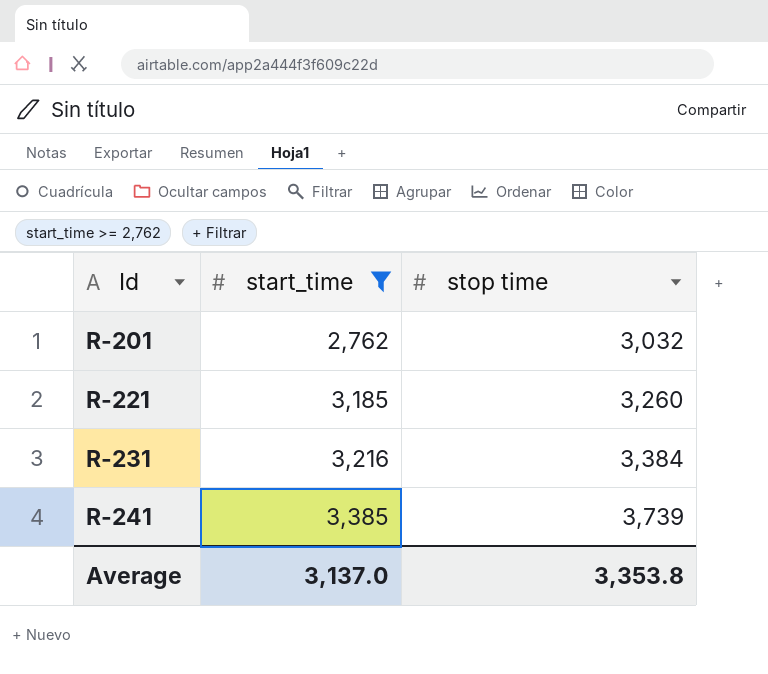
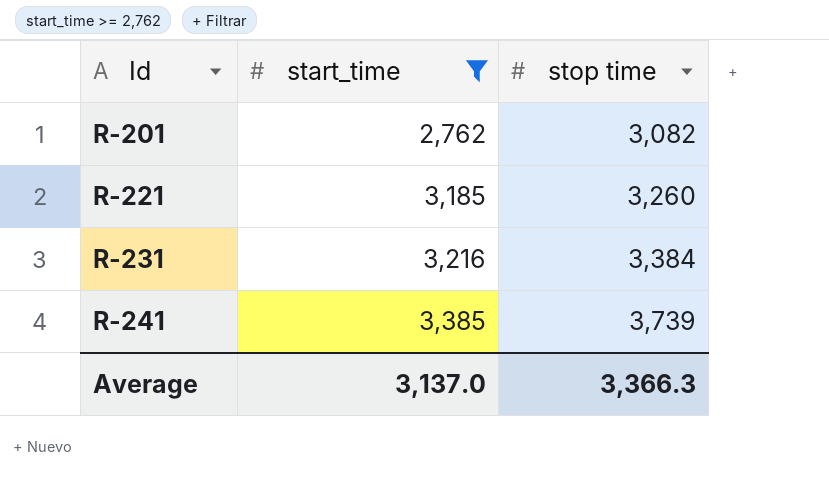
R-201 | stop time: 3,032 -> 3,082
Average | stop time: 3,353.8 -> 3,366.3

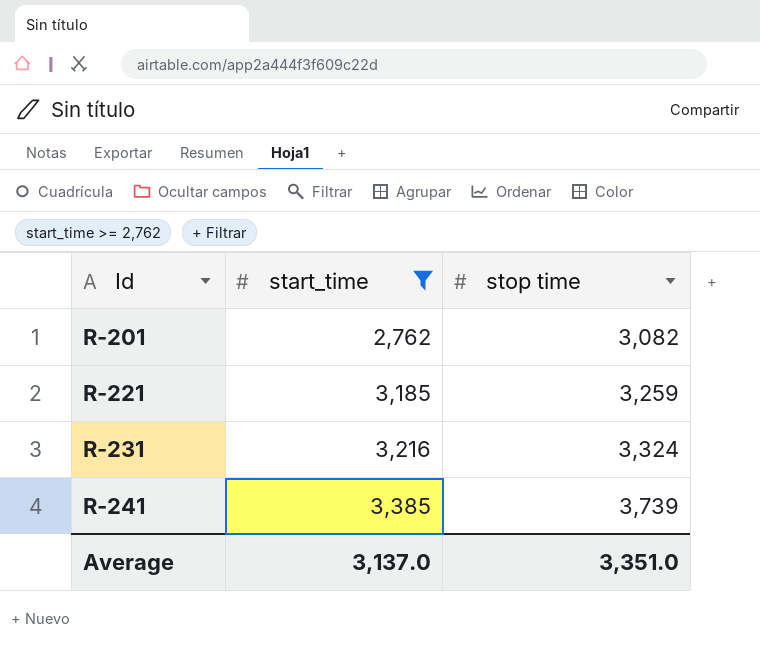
R-221 | stop time: 3,260 -> 3,259
R-231 | stop time: 3,384 -> 3,324
Average | stop time: 3,366.3 -> 3,351.0

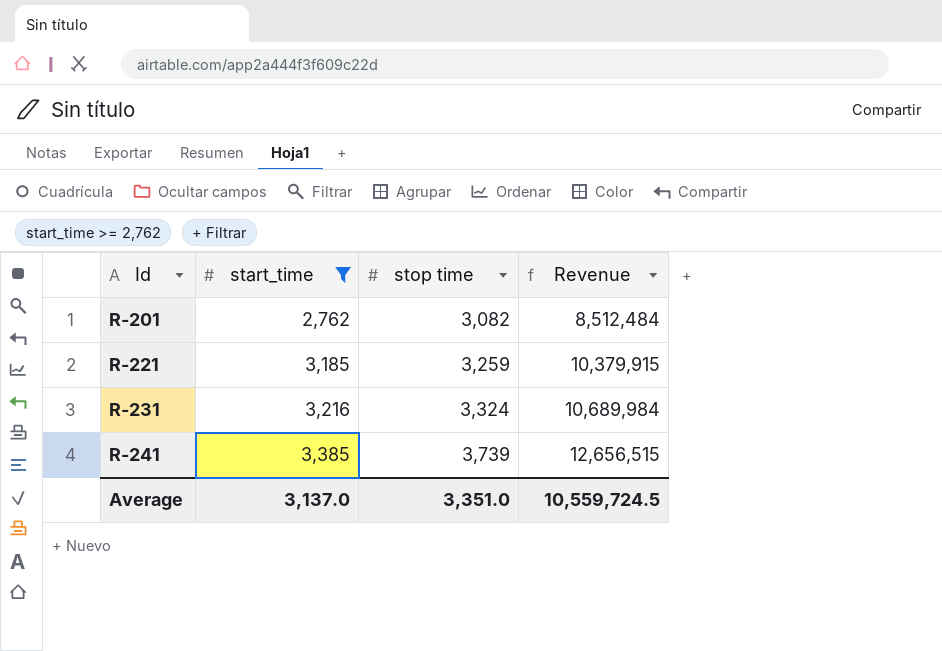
column Revenue | formula: none -> [start_time] * [stop time]

